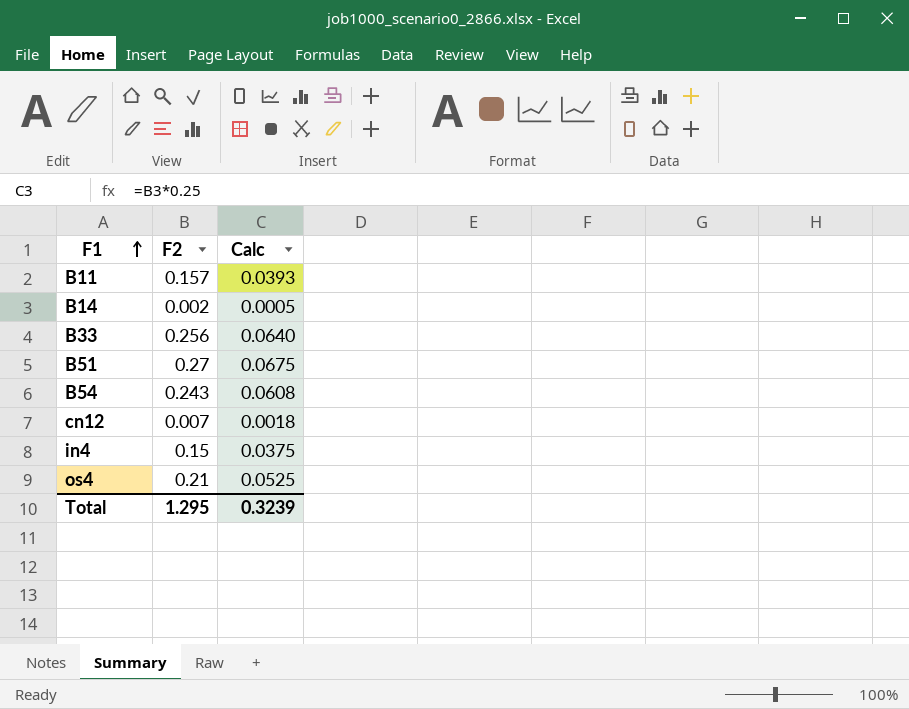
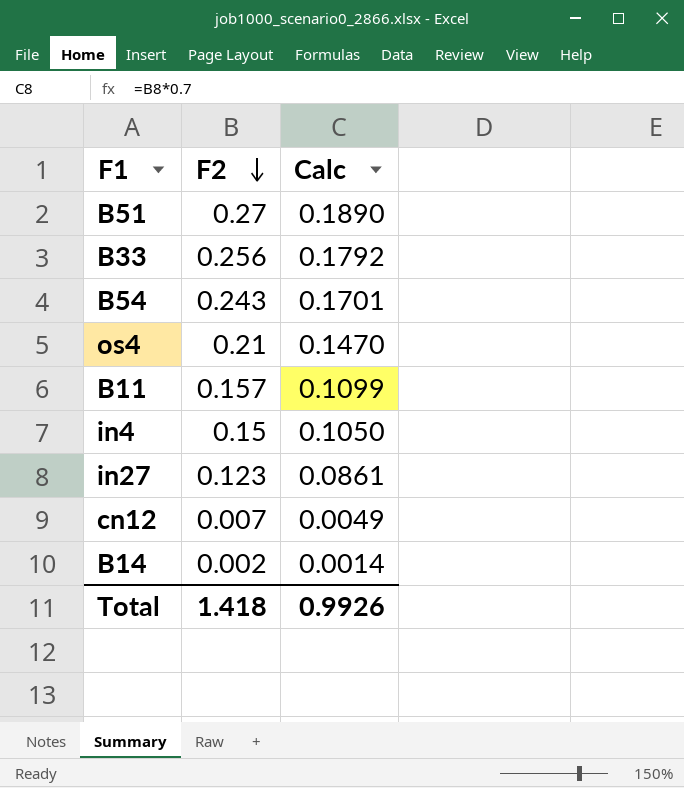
row order: F1 ascending -> F2 descending
column Calc | formula: [F2] * 0.25 -> [F2] * 0.7
row in27: none -> 0.123 | 0.0861
Total | F2: 1.295 -> 1.418
Total | Calc: 0.3239 -> 0.9926

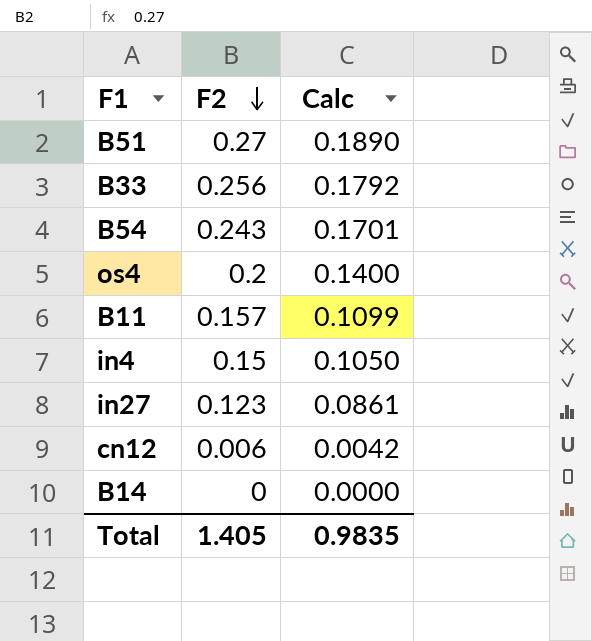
os4 | F2: 0.21 -> 0.2
os4 | Calc: 0.1470 -> 0.1400
cn12 | F2: 0.007 -> 0.006
cn12 | Calc: 0.0049 -> 0.0042
B14 | F2: 0.002 -> 0
B14 | Calc: 0.0014 -> 0.0000
Total | F2: 1.418 -> 1.405
Total | Calc: 0.9926 -> 0.9835

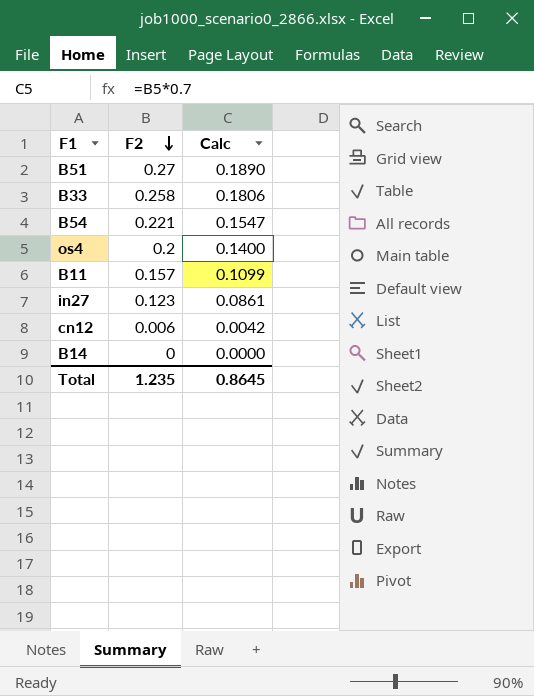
row in4: 0.15 | 0.1050 -> none
B33 | F2: 0.256 -> 0.258
B33 | Calc: 0.1792 -> 0.1806
B54 | F2: 0.243 -> 0.221
B54 | Calc: 0.1701 -> 0.1547
Total | F2: 1.405 -> 1.235
Total | Calc: 0.9835 -> 0.8645

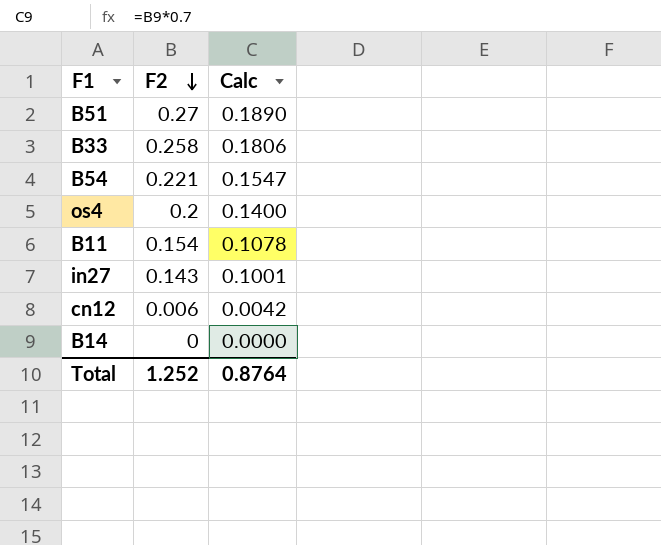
B11 | F2: 0.157 -> 0.154
B11 | Calc: 0.1099 -> 0.1078
in27 | F2: 0.123 -> 0.143
in27 | Calc: 0.0861 -> 0.1001
Total | F2: 1.235 -> 1.252
Total | Calc: 0.8645 -> 0.8764

